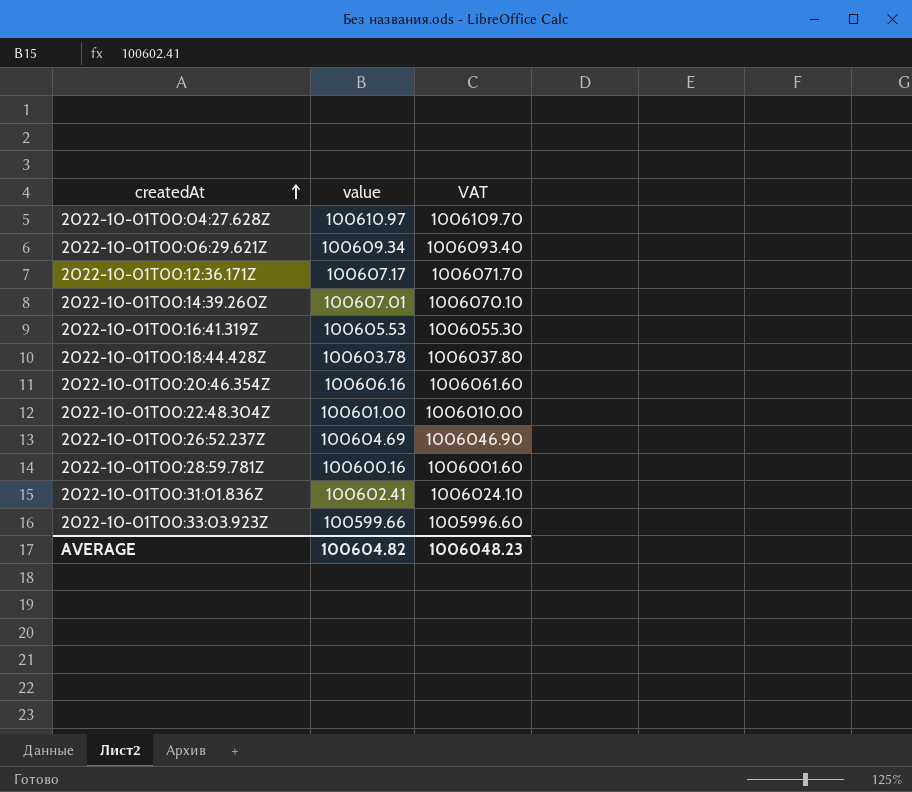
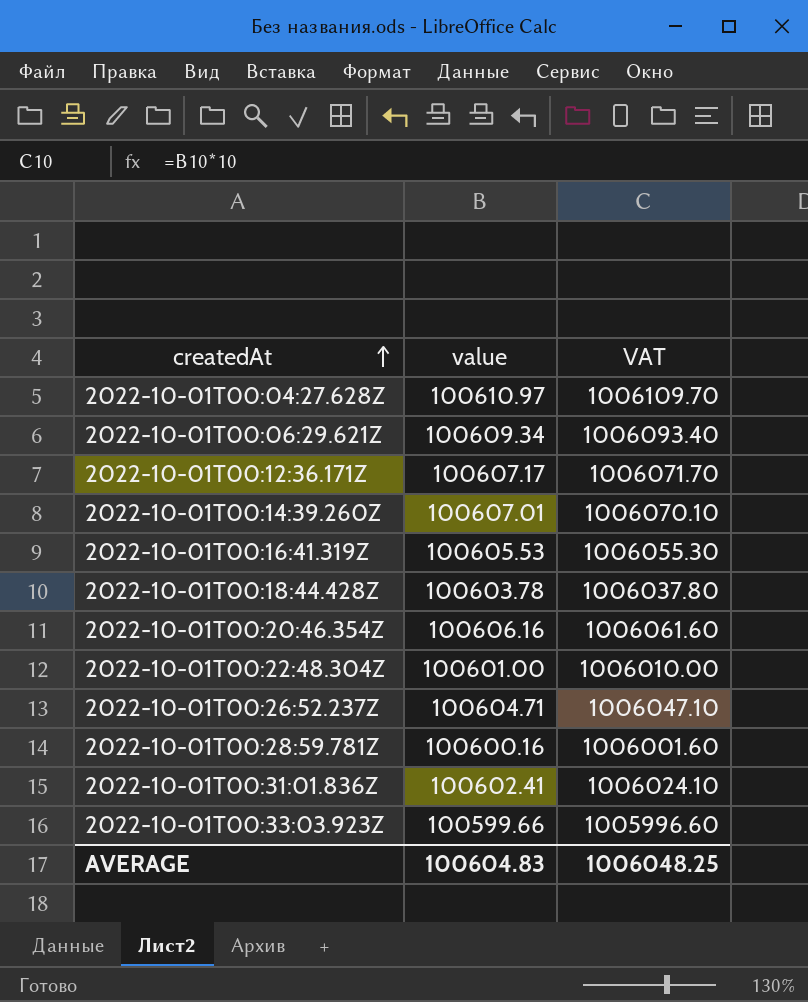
2022-10-01T00:26:52.237Z | value: 100604.69 -> 100604.71
2022-10-01T00:26:52.237Z | VAT: 1006046.90 -> 1006047.10
AVERAGE | value: 100604.82 -> 100604.83
AVERAGE | VAT: 1006048.23 -> 1006048.25

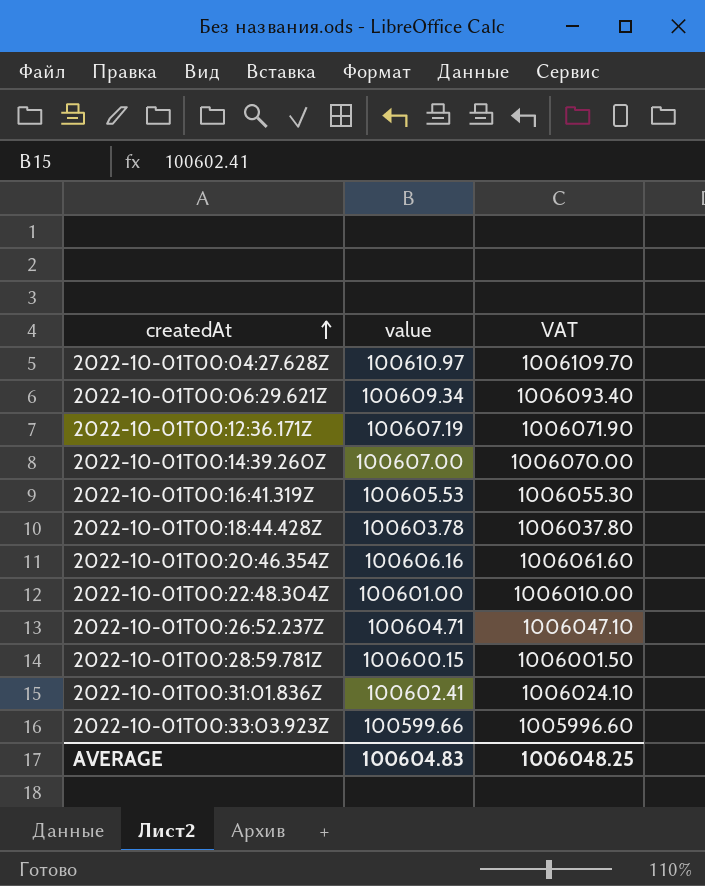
2022-10-01T00:12:36.171Z | value: 100607.17 -> 100607.19
2022-10-01T00:12:36.171Z | VAT: 1006071.70 -> 1006071.90
2022-10-01T00:14:39.260Z | value: 100607.01 -> 100607.00
2022-10-01T00:14:39.260Z | VAT: 1006070.10 -> 1006070.00
2022-10-01T00:28:59.781Z | value: 100600.16 -> 100600.15
2022-10-01T00:28:59.781Z | VAT: 1006001.60 -> 1006001.50

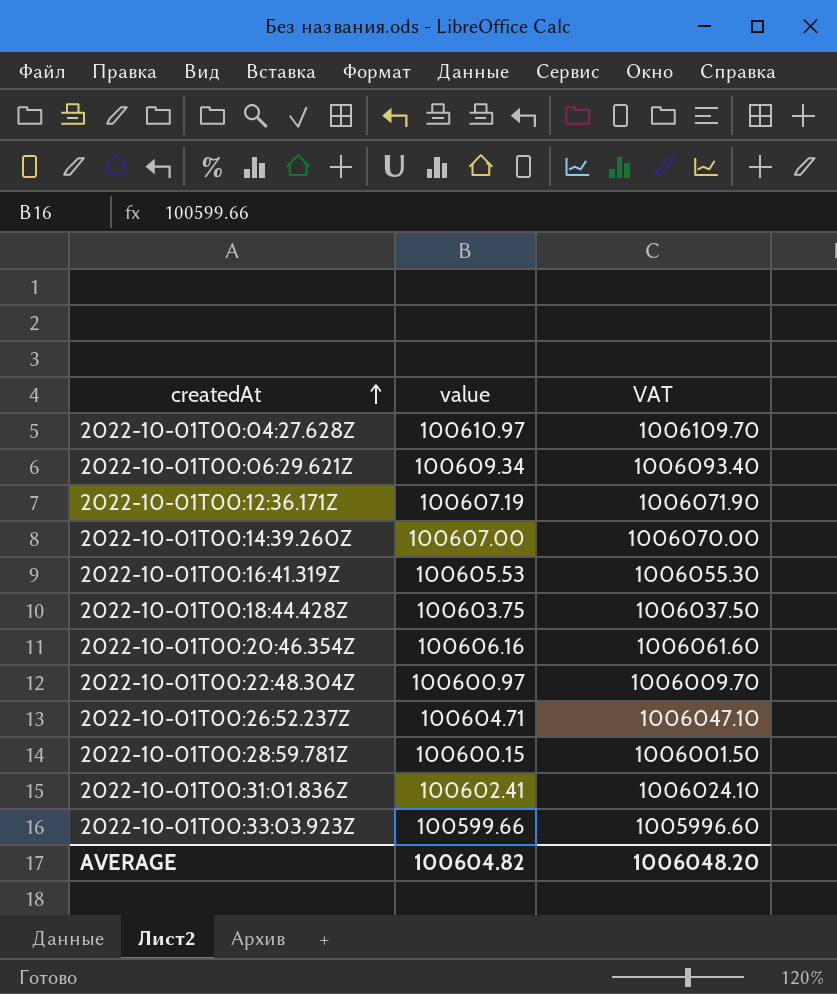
2022-10-01T00:18:44.428Z | value: 100603.78 -> 100603.75
2022-10-01T00:18:44.428Z | VAT: 1006037.80 -> 1006037.50
2022-10-01T00:22:48.304Z | value: 100601.00 -> 100600.97
2022-10-01T00:22:48.304Z | VAT: 1006010.00 -> 1006009.70
AVERAGE | value: 100604.83 -> 100604.82
AVERAGE | VAT: 1006048.25 -> 1006048.20

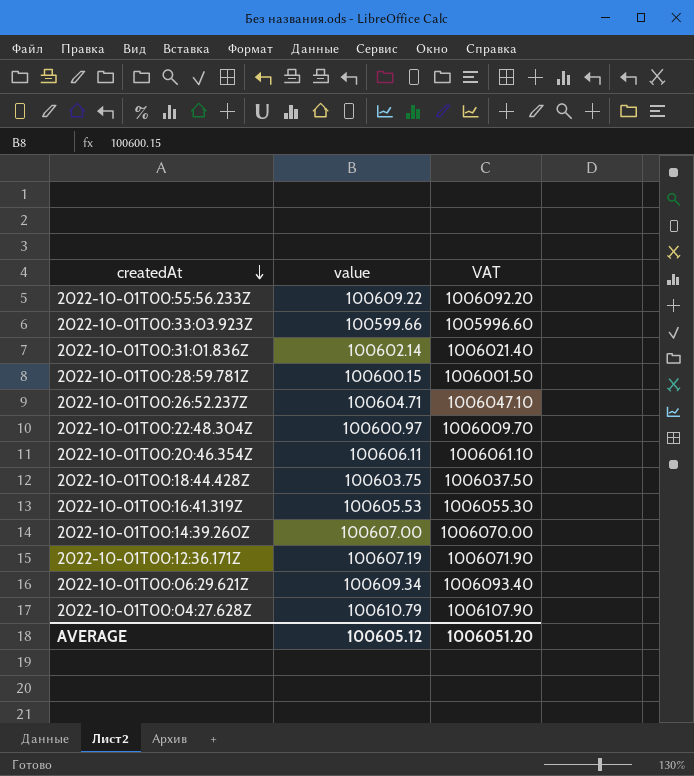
row order: createdAt ascending -> createdAt descending
row 2022-10-01T00:55:56.233Z: none -> 100609.22 | 1006092.20
2022-10-01T00:31:01.836Z | value: 100602.41 -> 100602.14
2022-10-01T00:31:01.836Z | VAT: 1006024.10 -> 1006021.40
2022-10-01T00:20:46.354Z | value: 100606.16 -> 100606.11
2022-10-01T00:20:46.354Z | VAT: 1006061.60 -> 1006061.10
2022-10-01T00:04:27.628Z | value: 100610.97 -> 100610.79
2022-10-01T00:04:27.628Z | VAT: 1006109.70 -> 1006107.90
AVERAGE | value: 100604.82 -> 100605.12
AVERAGE | VAT: 1006048.20 -> 1006051.20

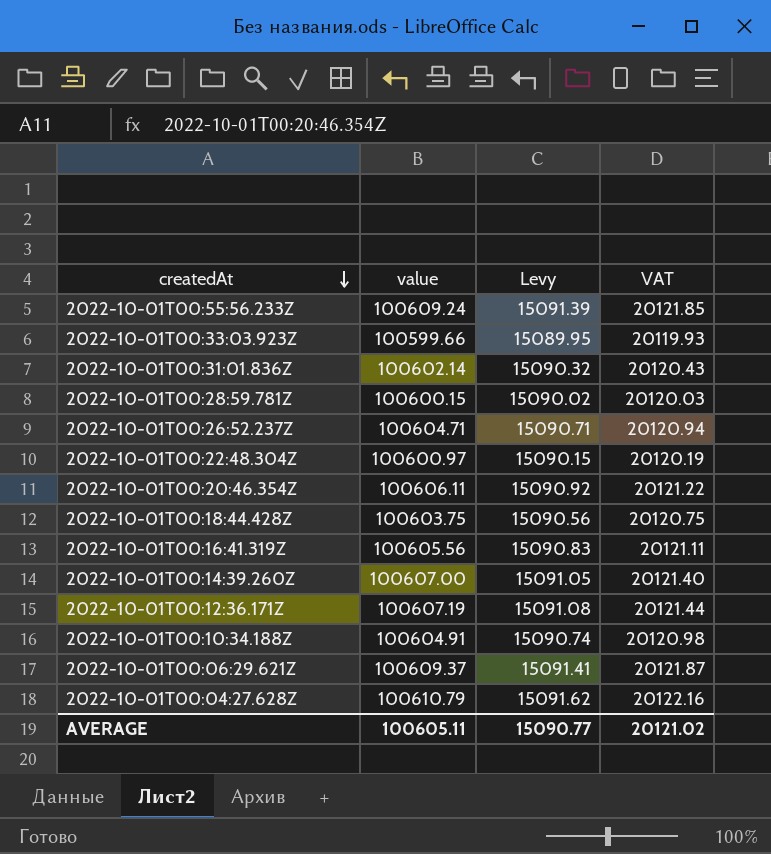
column Levy | formula: none -> [value] * 0.15
column VAT | formula: [value] * 10 -> [value] * 0.2
2022-10-01T00:55:56.233Z | value: 100609.22 -> 100609.24
2022-10-01T00:16:41.319Z | value: 100605.53 -> 100605.56
row 2022-10-01T00:10:34.188Z: none -> 100604.91 | 15090.74 | 20120.98
2022-10-01T00:06:29.621Z | value: 100609.34 -> 100609.37
AVERAGE | value: 100605.12 -> 100605.11
AVERAGE | VAT: 1006051.20 -> 20121.02

